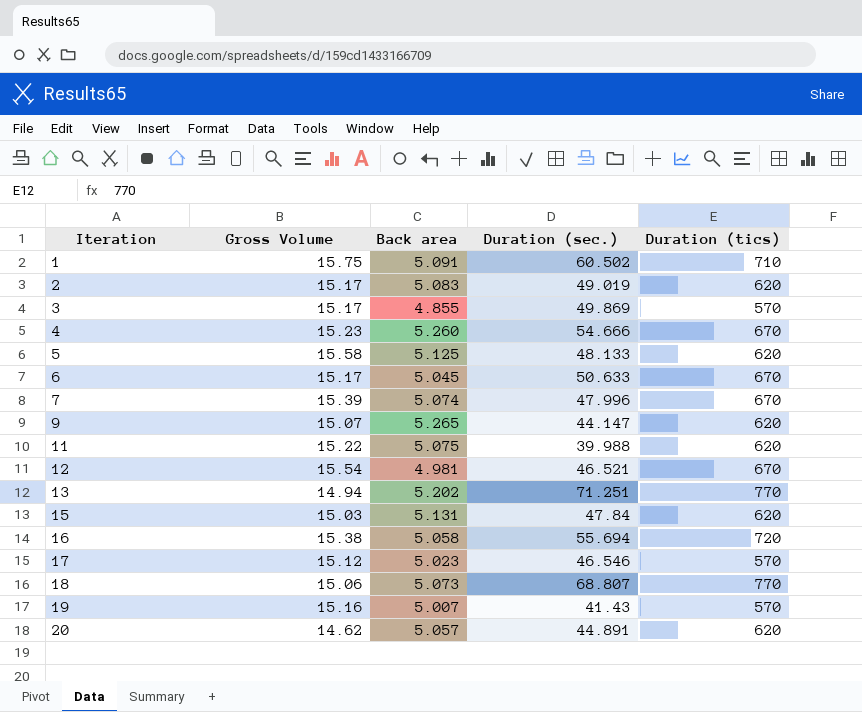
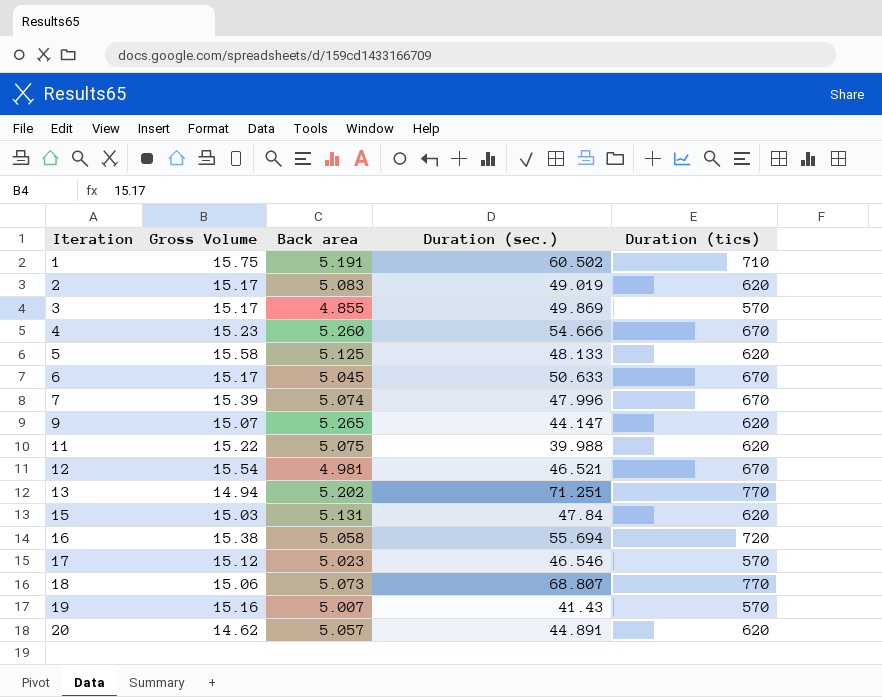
1 | Back area: 5.091 -> 5.191

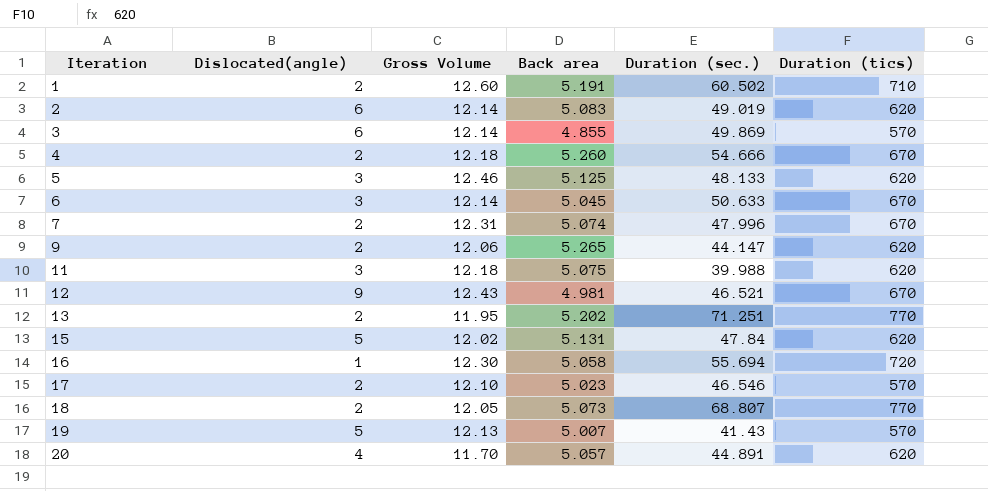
column Dislocated(angle) | position: none -> 2
1 | Gross Volume: 15.75 -> 12.60
2 | Gross Volume: 15.17 -> 12.14
3 | Gross Volume: 15.17 -> 12.14
4 | Gross Volume: 15.23 -> 12.18
5 | Gross Volume: 15.58 -> 12.46
6 | Gross Volume: 15.17 -> 12.14
7 | Gross Volume: 15.39 -> 12.31
9 | Gross Volume: 15.07 -> 12.06
11 | Gross Volume: 15.22 -> 12.18
12 | Gross Volume: 15.54 -> 12.43
13 | Gross Volume: 14.94 -> 11.95
15 | Gross Volume: 15.03 -> 12.02
16 | Gross Volume: 15.38 -> 12.30
17 | Gross Volume: 15.12 -> 12.10
18 | Gross Volume: 15.06 -> 12.05
19 | Gross Volume: 15.16 -> 12.13
20 | Gross Volume: 14.62 -> 11.70

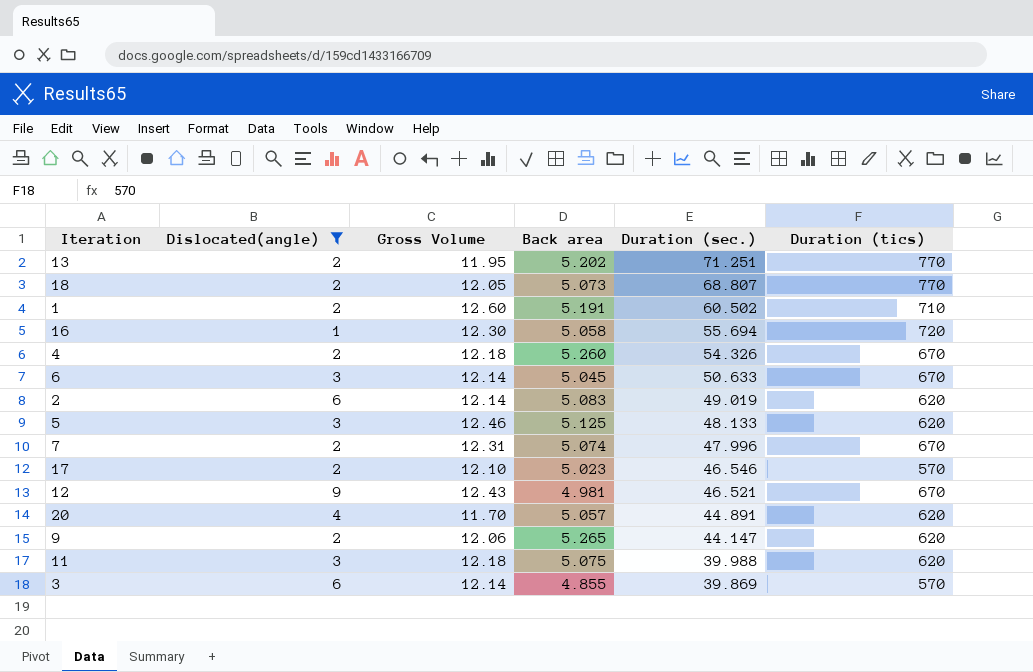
filter: none -> Dislocated(angle) != 5
row order: Iteration ascending -> Duration (sec.) descending
4 | Duration (sec.): 54.666 -> 54.326
3 | Duration (sec.): 49.869 -> 39.869

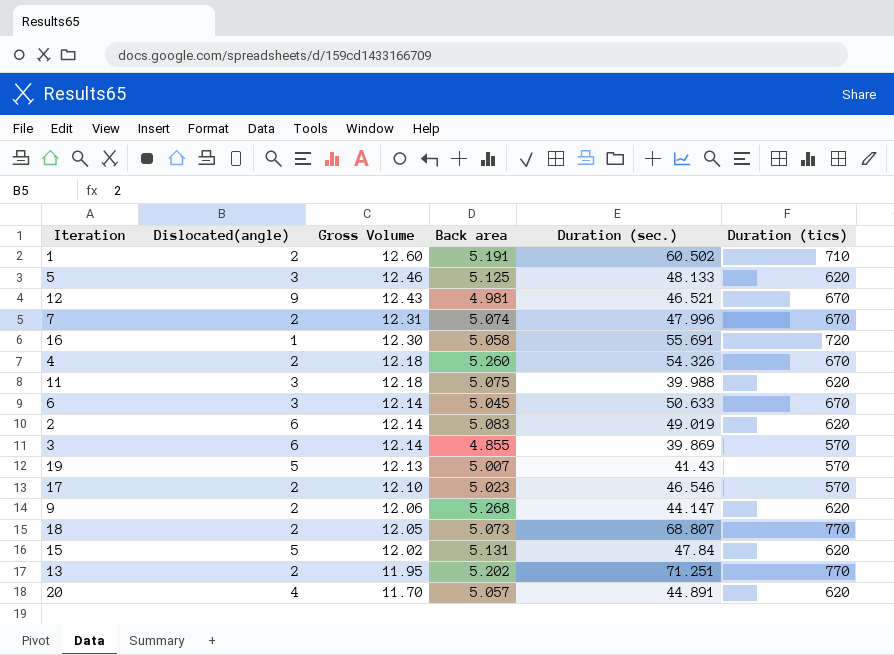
filter: Dislocated(angle) != 5 -> none
row order: Duration (sec.) descending -> Gross Volume descending
16 | Duration (sec.): 55.694 -> 55.691
9 | Back area: 5.265 -> 5.268

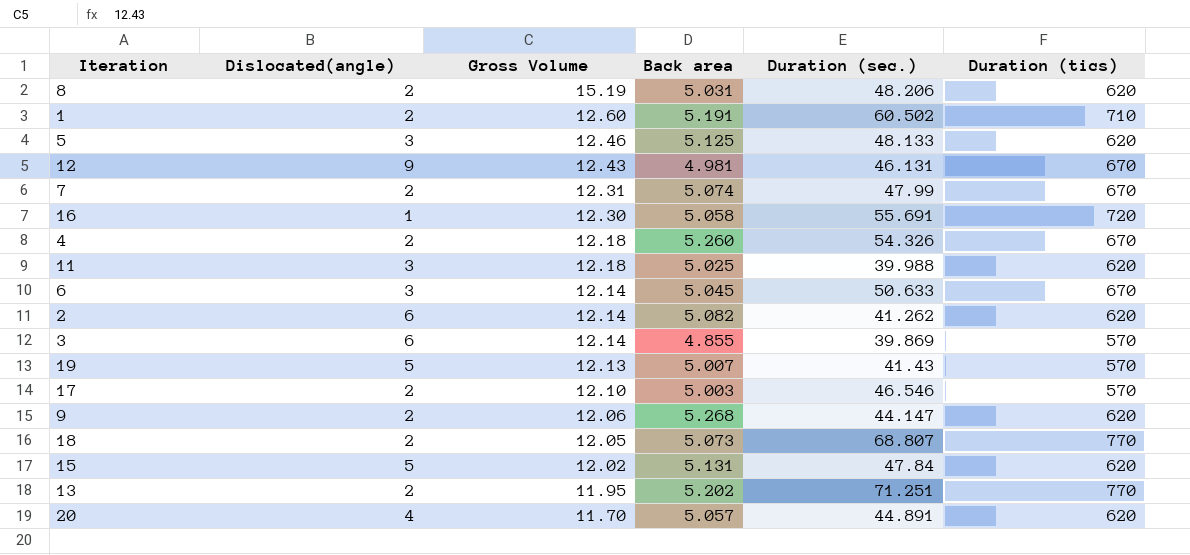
row 8: none -> 2 | 15.19 | 5.031 | 48.206 | 620
12 | Duration (sec.): 46.521 -> 46.131
7 | Duration (sec.): 47.996 -> 47.99
11 | Back area: 5.075 -> 5.025
2 | Back area: 5.083 -> 5.082
2 | Duration (sec.): 49.019 -> 41.262
17 | Back area: 5.023 -> 5.003

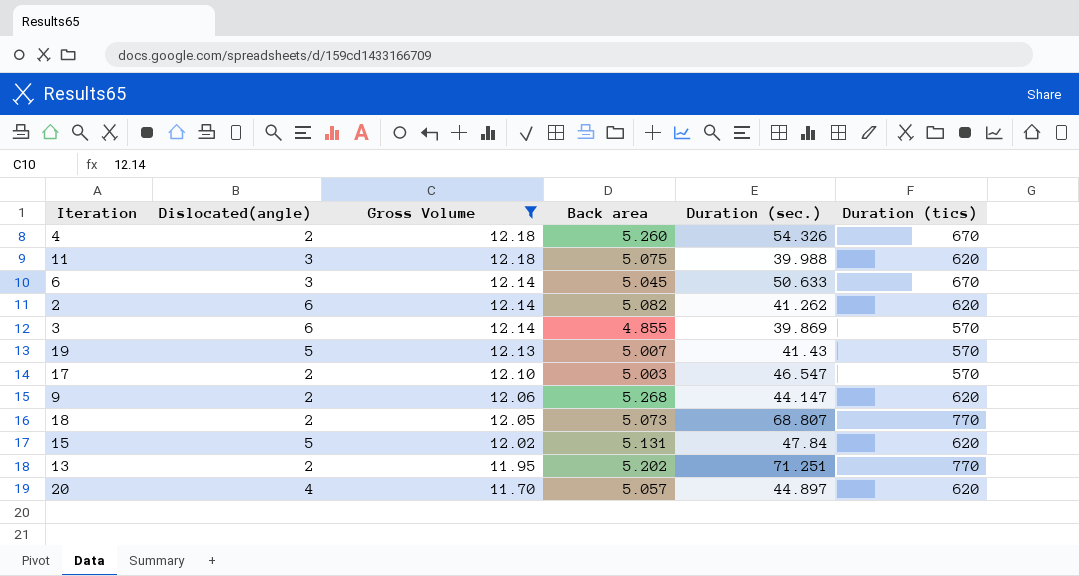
filter: none -> Gross Volume <= 12.18
11 | Back area: 5.025 -> 5.075
17 | Duration (sec.): 46.546 -> 46.547
20 | Duration (sec.): 44.891 -> 44.897

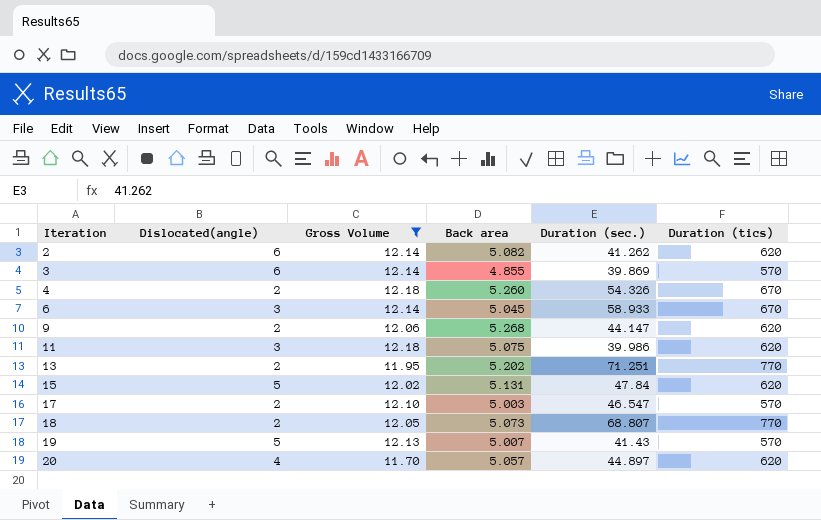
row order: Gross Volume descending -> Iteration ascending
6 | Duration (sec.): 50.633 -> 58.933
11 | Duration (sec.): 39.988 -> 39.986

